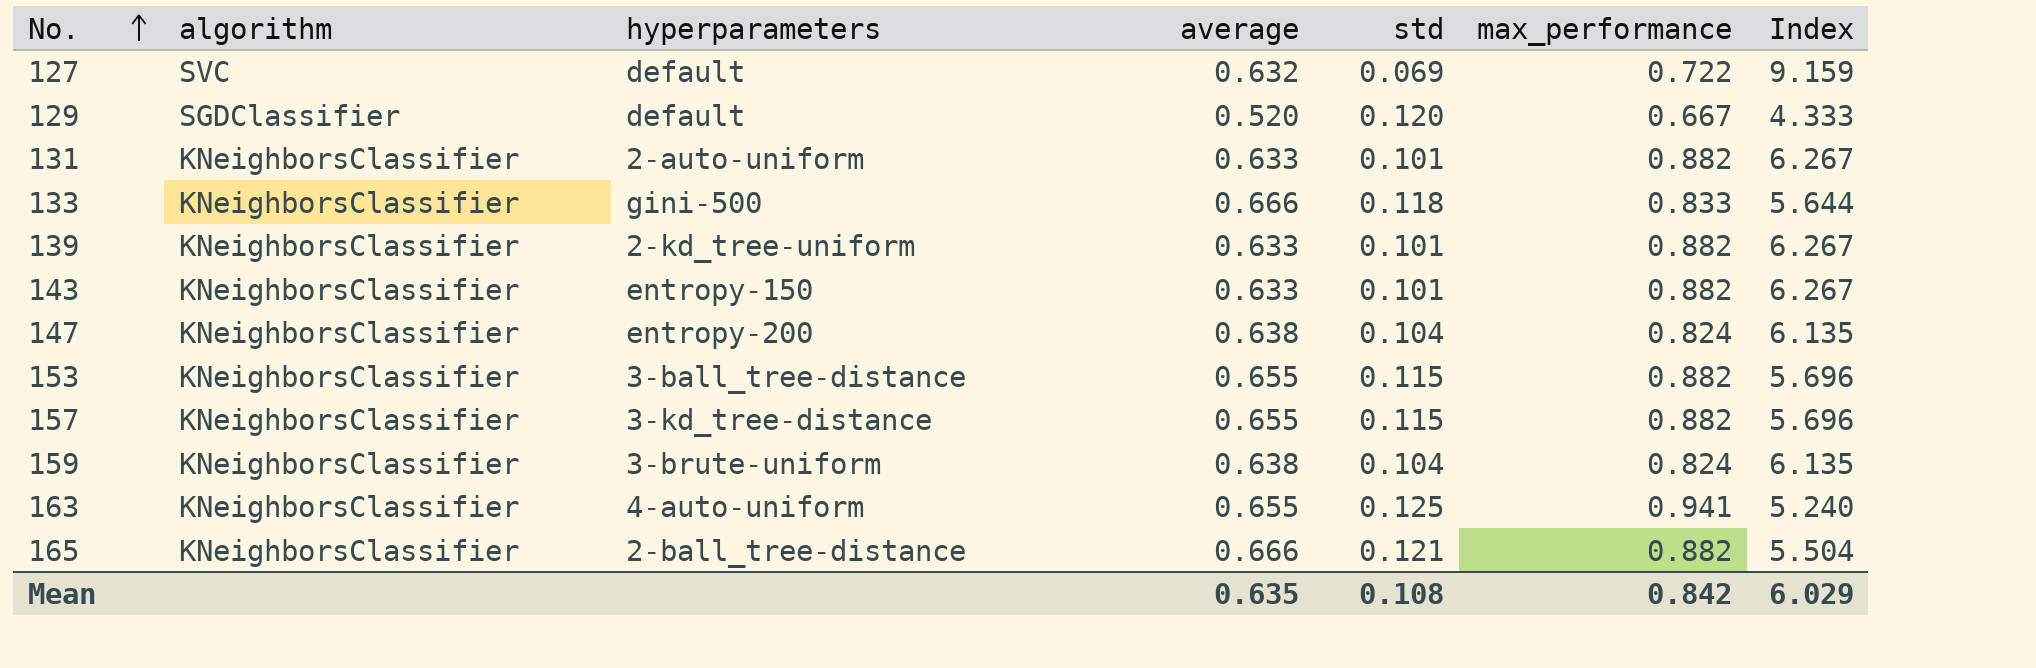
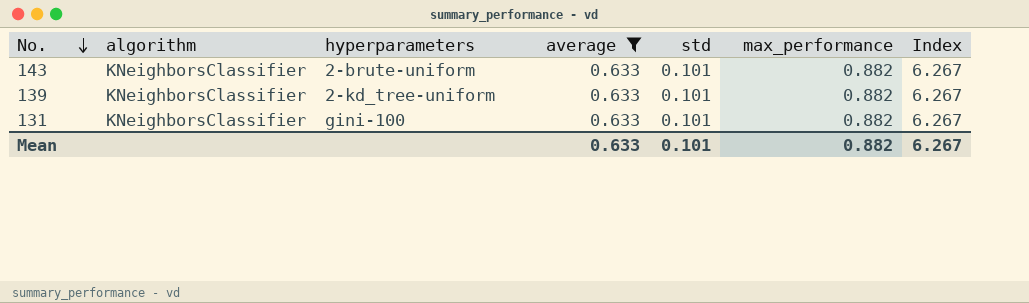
filter: none -> average = 0.633
row order: No. ascending -> No. descending
143 | hyperparameters: entropy-150 -> 2-brute-uniform
131 | hyperparameters: 2-auto-uniform -> gini-100
Mean | average: 0.635 -> 0.633
Mean | std: 0.108 -> 0.101
Mean | max_performance: 0.842 -> 0.882
Mean | Index: 6.029 -> 6.267

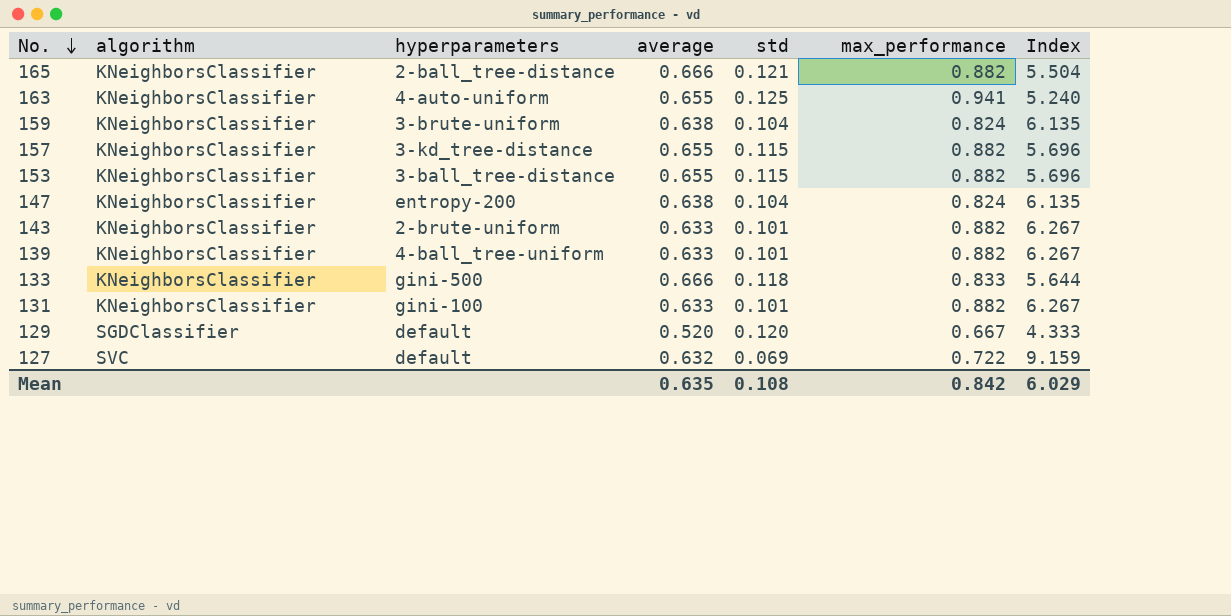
filter: average = 0.633 -> none
139 | hyperparameters: 2-kd_tree-uniform -> 4-ball_tree-uniform
Mean | average: 0.633 -> 0.635
Mean | std: 0.101 -> 0.108
Mean | max_performance: 0.882 -> 0.842
Mean | Index: 6.267 -> 6.029

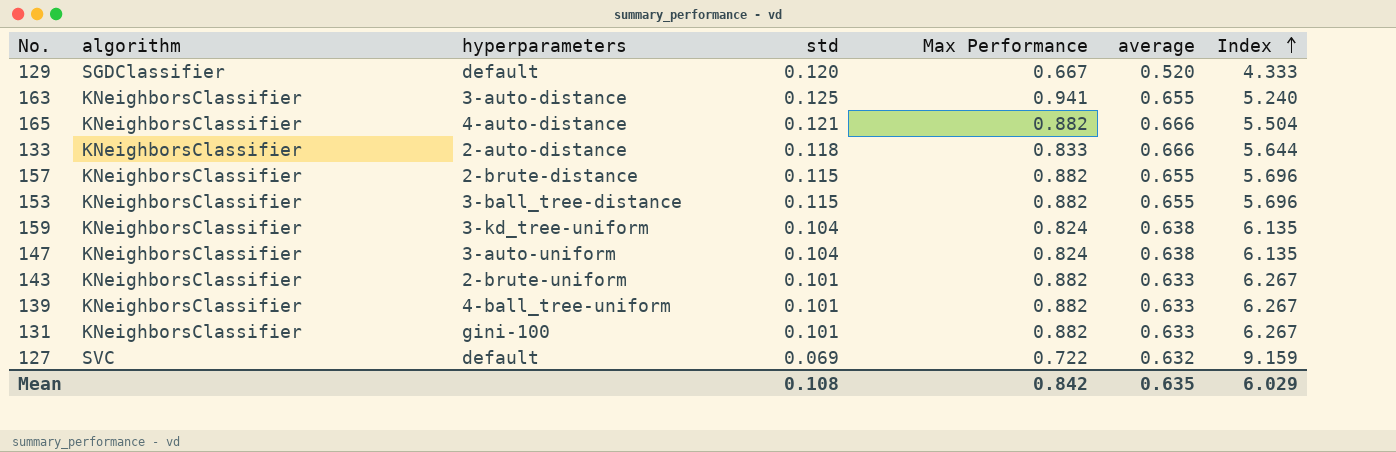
row order: No. descending -> Index ascending
column name: max_performance -> Max Performance
column average | position: 4 -> 6
163 | hyperparameters: 4-auto-uniform -> 3-auto-distance
165 | hyperparameters: 2-ball_tree-distance -> 4-auto-distance
133 | hyperparameters: gini-500 -> 2-auto-distance
157 | hyperparameters: 3-kd_tree-distance -> 2-brute-distance
159 | hyperparameters: 3-brute-uniform -> 3-kd_tree-uniform
147 | hyperparameters: entropy-200 -> 3-auto-uniform

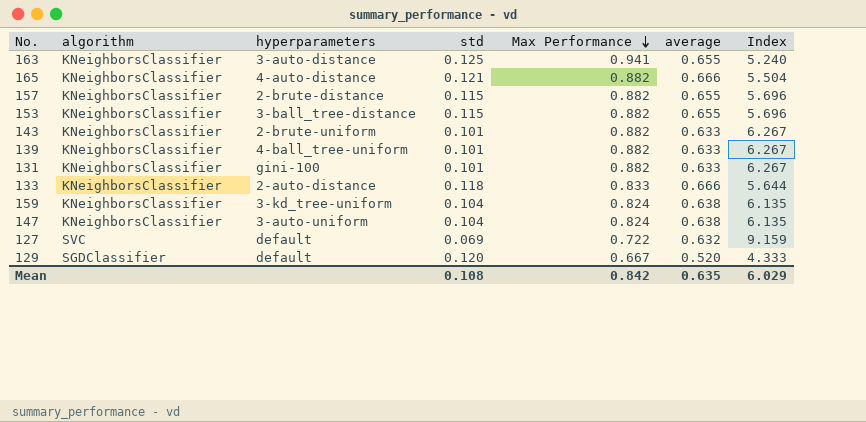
row order: Index ascending -> Max Performance descending

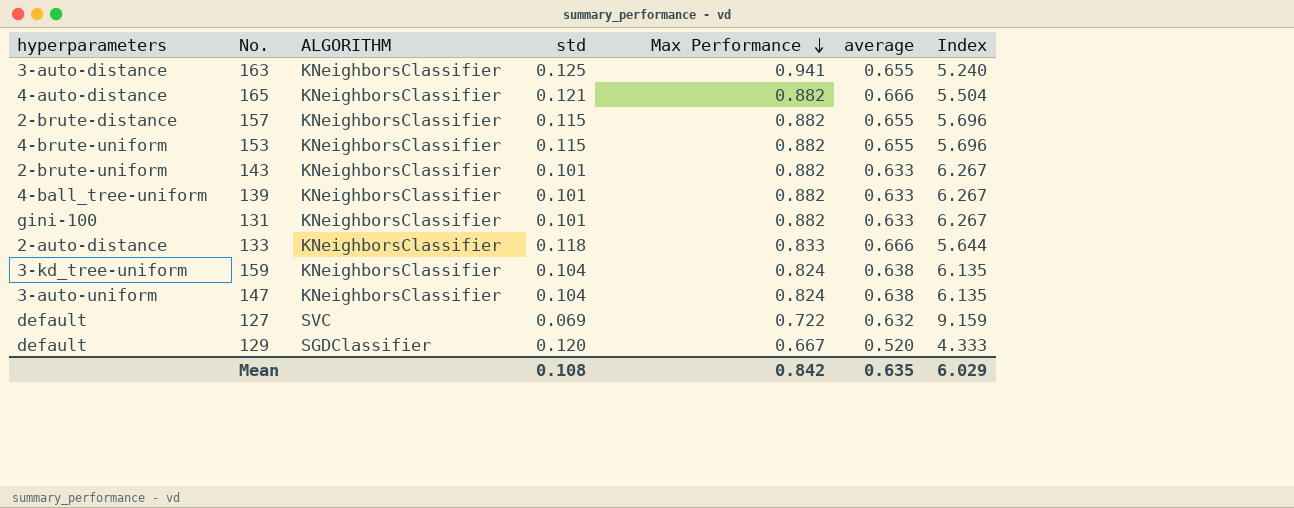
column hyperparameters | position: 3 -> 1
column name: algorithm -> ALGORITHM
153 | hyperparameters: 3-ball_tree-distance -> 4-brute-uniform

